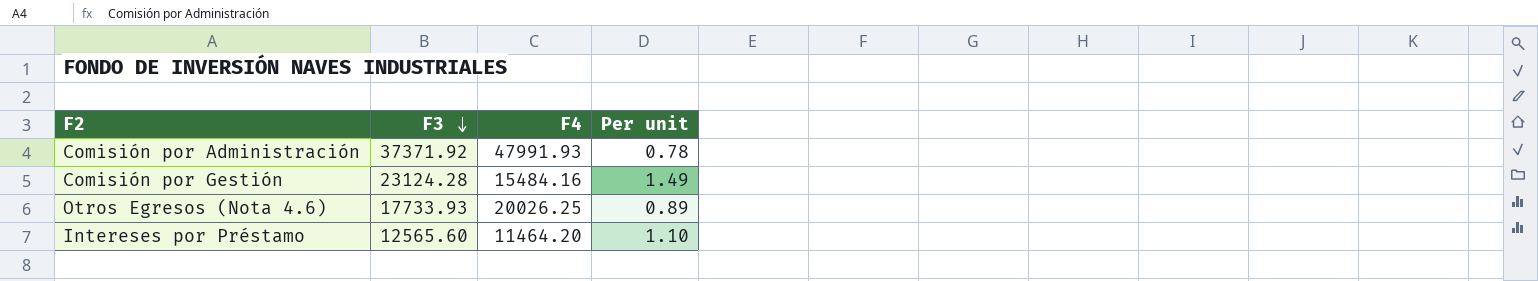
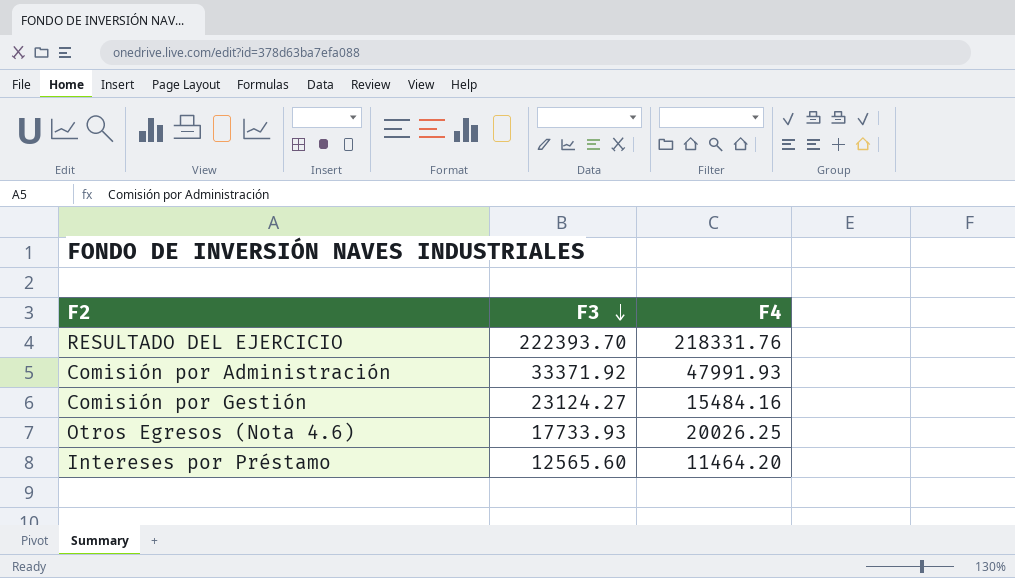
column Per unit | formula: [F3] / [F4] -> none
row RESULTADO DEL EJERCICIO: none -> 222393.70 | 218331.76
Comisión por Administración | F3: 37371.92 -> 33371.92
Comisión por Gestión | F3: 23124.28 -> 23124.27

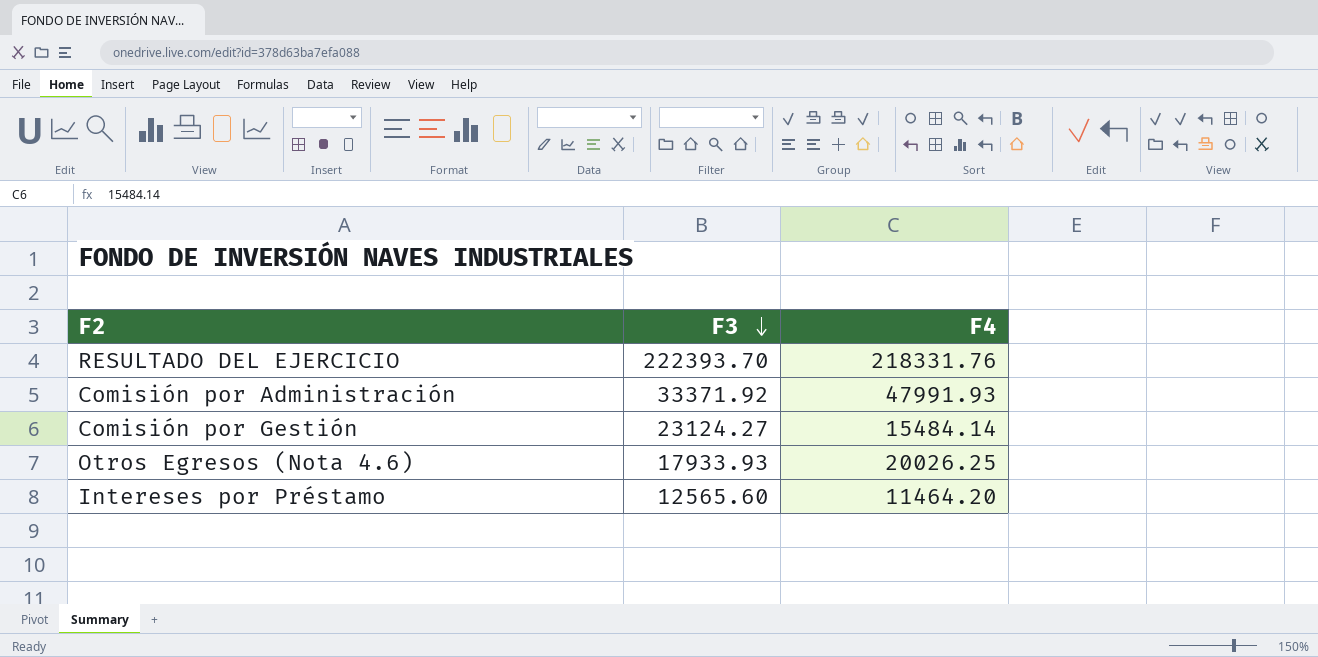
Comisión por Gestión | F4: 15484.16 -> 15484.14
Otros Egresos (Nota 4.6) | F3: 17733.93 -> 17933.93

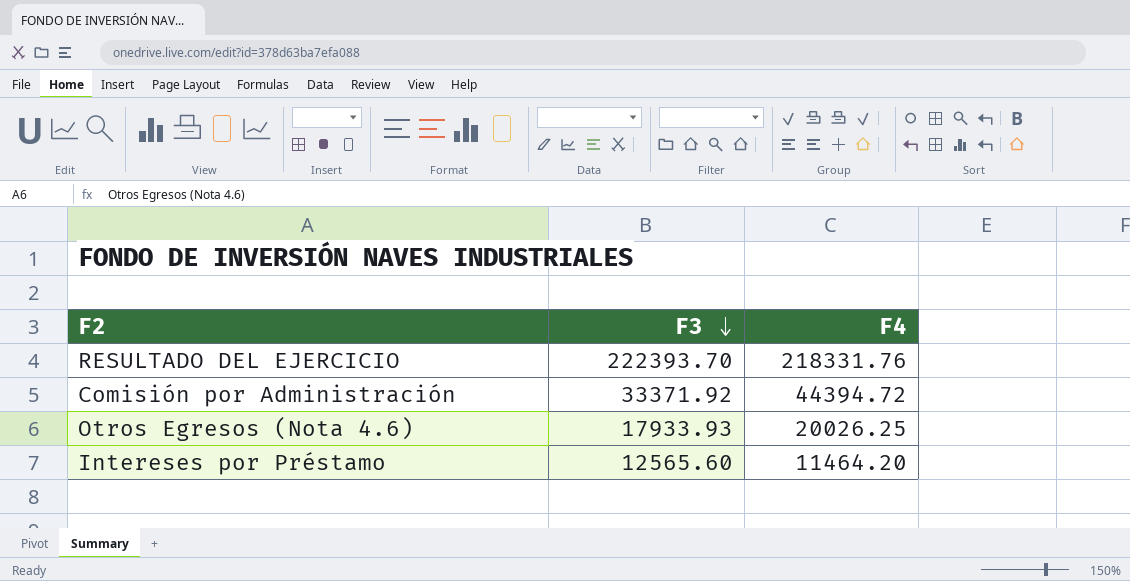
row Comisión por Gestión: 23124.27 | 15484.14 -> none
Comisión por Administración | F4: 47991.93 -> 44394.72

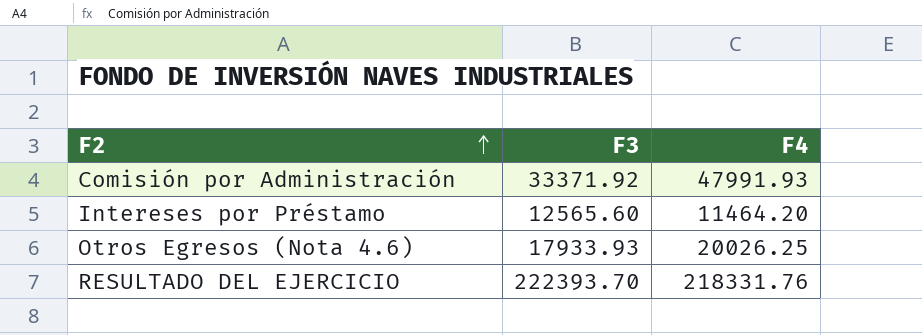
row order: F3 descending -> F2 ascending
Comisión por Administración | F4: 44394.72 -> 47991.93

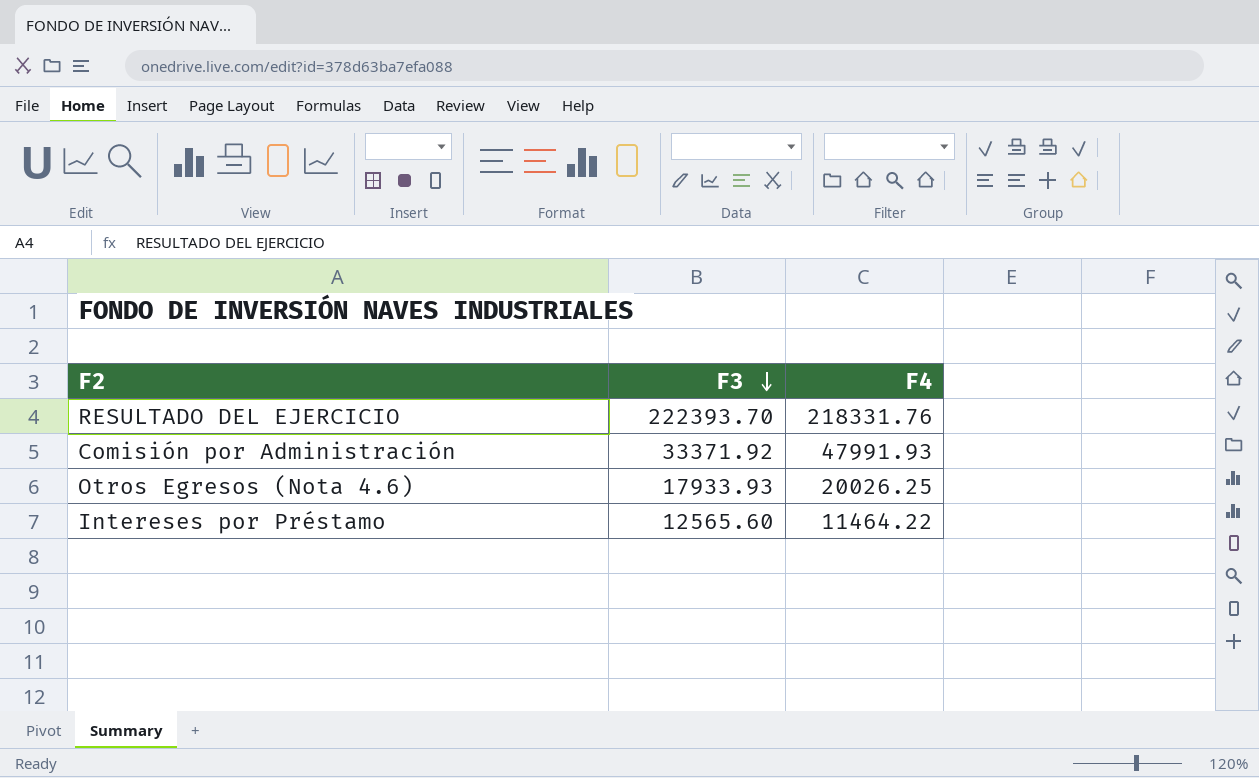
row order: F2 ascending -> F3 descending
Intereses por Préstamo | F4: 11464.20 -> 11464.22

